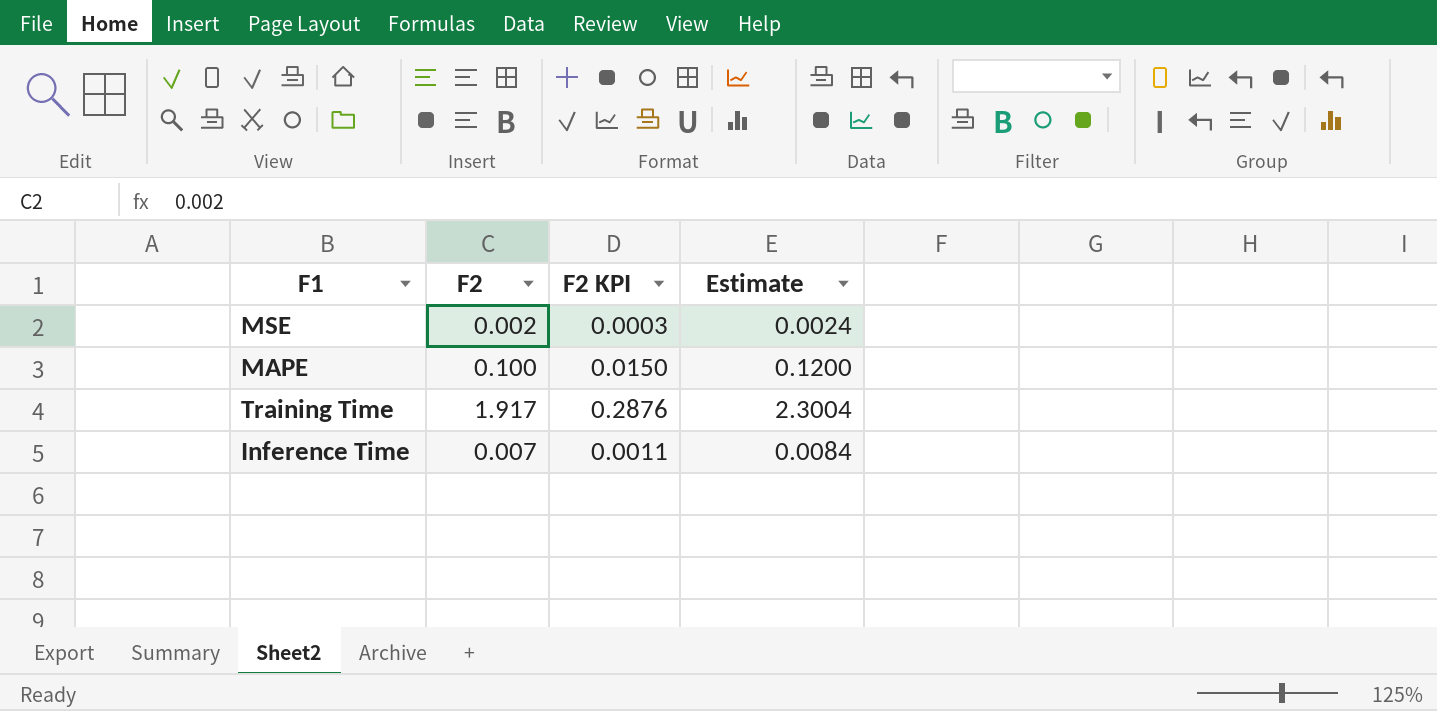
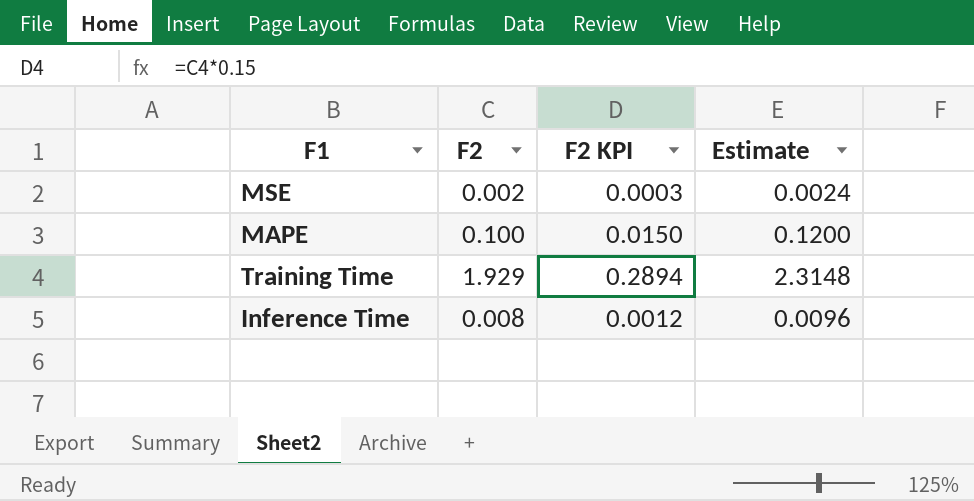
Training Time | F2: 1.917 -> 1.929
Training Time | F2 KPI: 0.2876 -> 0.2894
Training Time | Estimate: 2.3004 -> 2.3148
Inference Time | F2: 0.007 -> 0.008
Inference Time | F2 KPI: 0.0011 -> 0.0012
Inference Time | Estimate: 0.0084 -> 0.0096

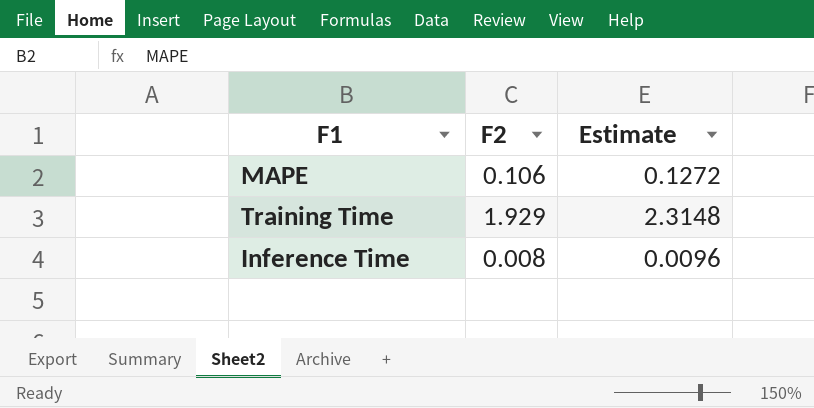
column F2 KPI | formula: [F2] * 0.15 -> none
row MSE: 0.002 | 0.0003 | 0.0024 -> none
MAPE | F2: 0.100 -> 0.106
MAPE | Estimate: 0.1200 -> 0.1272

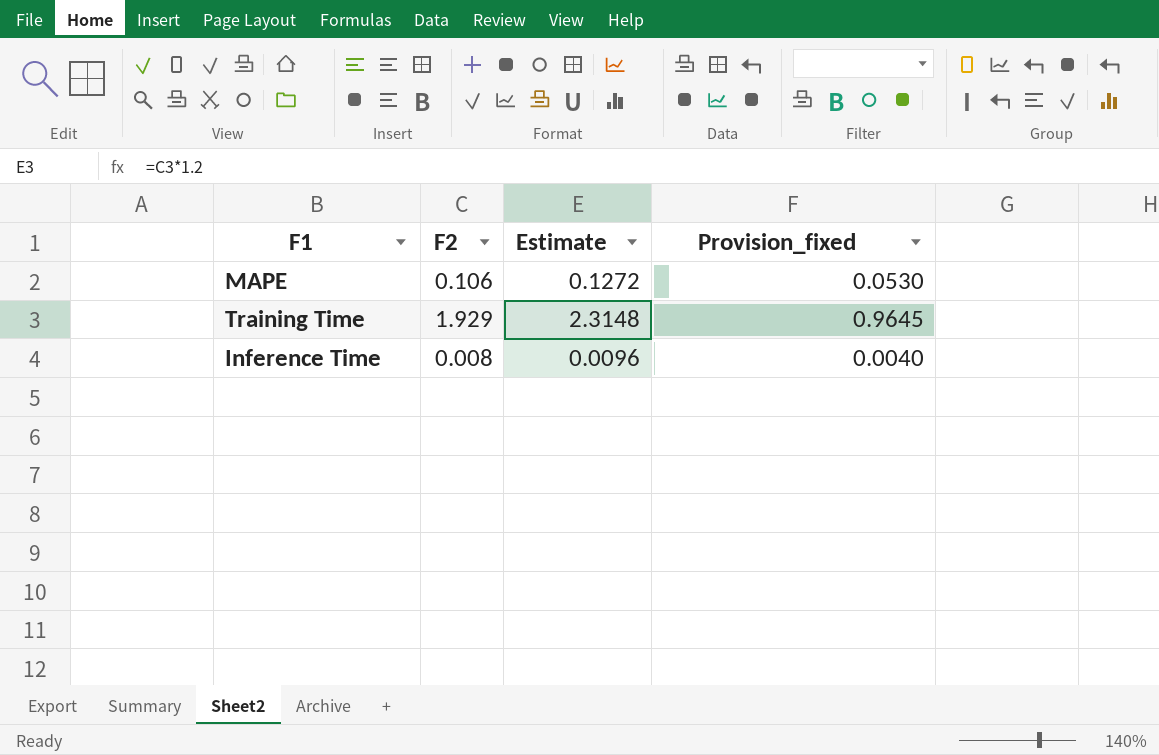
column Provision_fixed | formula: none -> [F2] * 0.5

